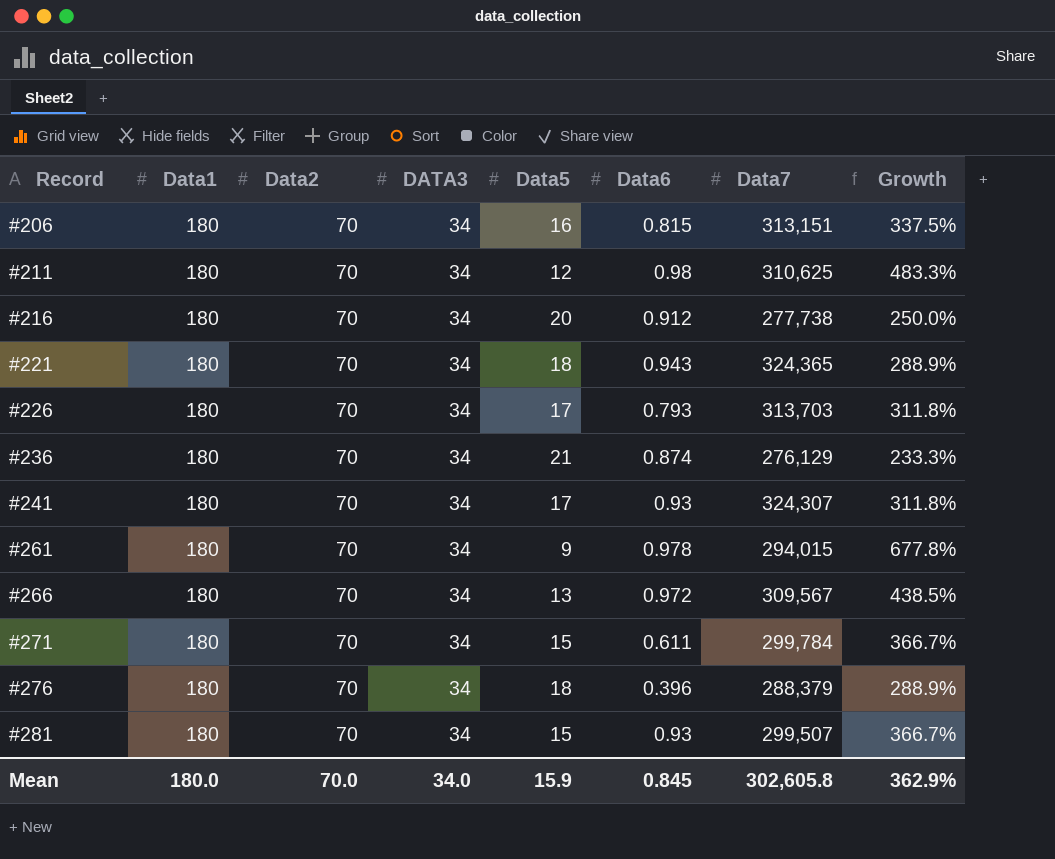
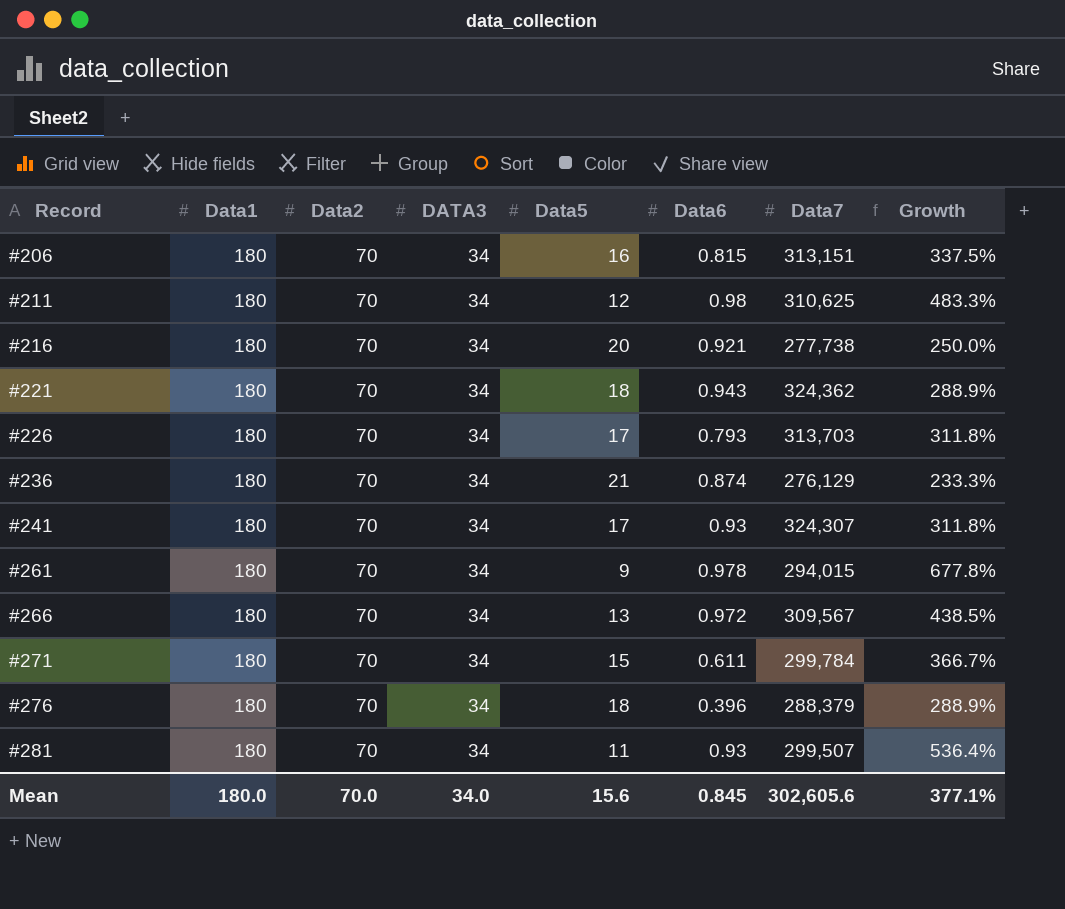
#216 | Data6: 0.912 -> 0.921
#221 | Data7: 324,365 -> 324,362
#281 | Data5: 15 -> 11
#281 | Growth: 366.7% -> 536.4%
Mean | Data5: 15.9 -> 15.6
Mean | Data7: 302,605.8 -> 302,605.6
Mean | Growth: 362.9% -> 377.1%

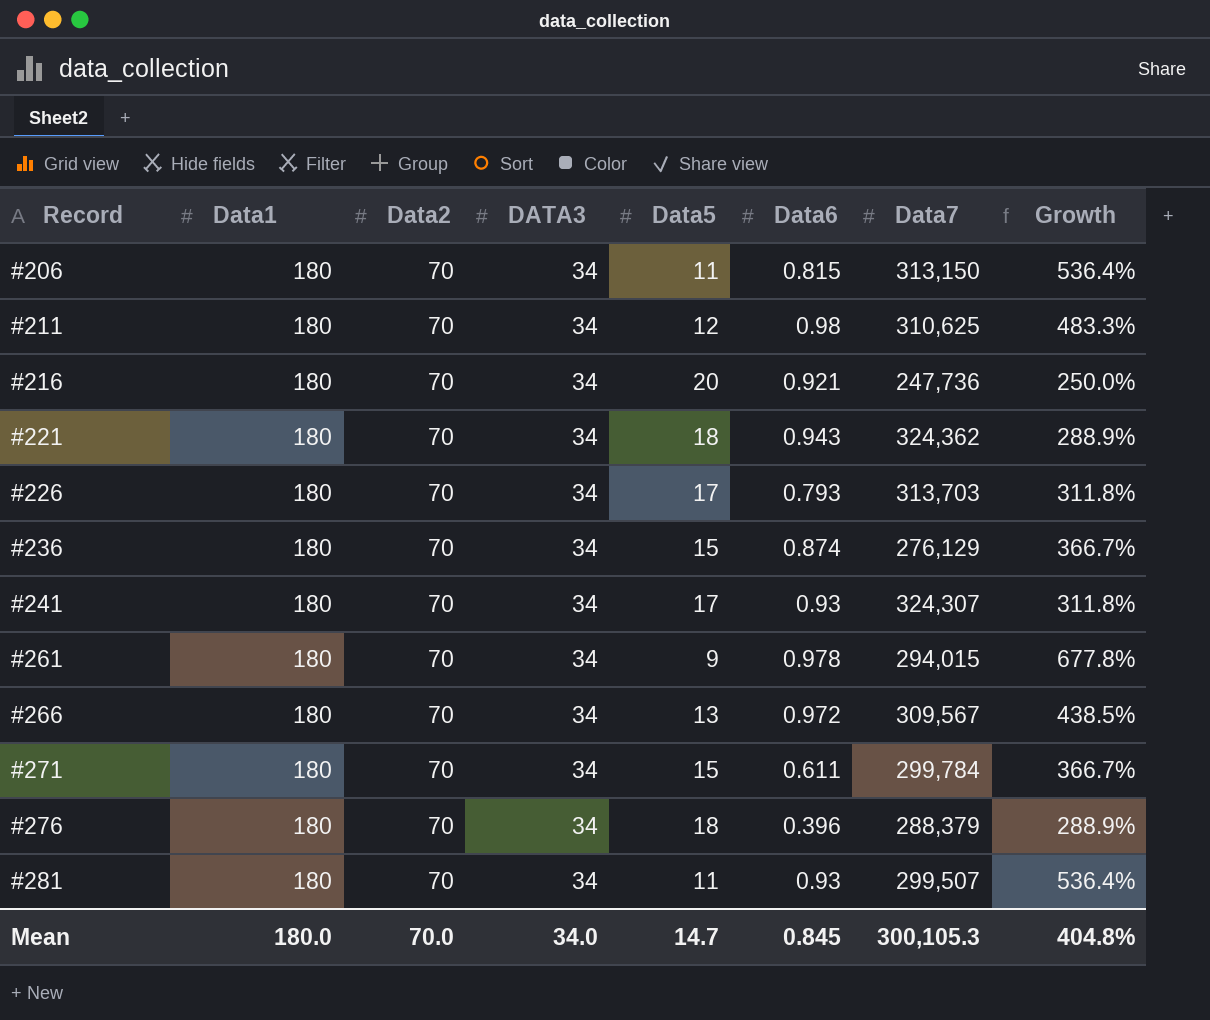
#206 | Data5: 16 -> 11
#206 | Data7: 313,151 -> 313,150
#206 | Growth: 337.5% -> 536.4%
#216 | Data7: 277,738 -> 247,736
#236 | Data5: 21 -> 15
#236 | Growth: 233.3% -> 366.7%
Mean | Data5: 15.6 -> 14.7
Mean | Data7: 302,605.6 -> 300,105.3
Mean | Growth: 377.1% -> 404.8%

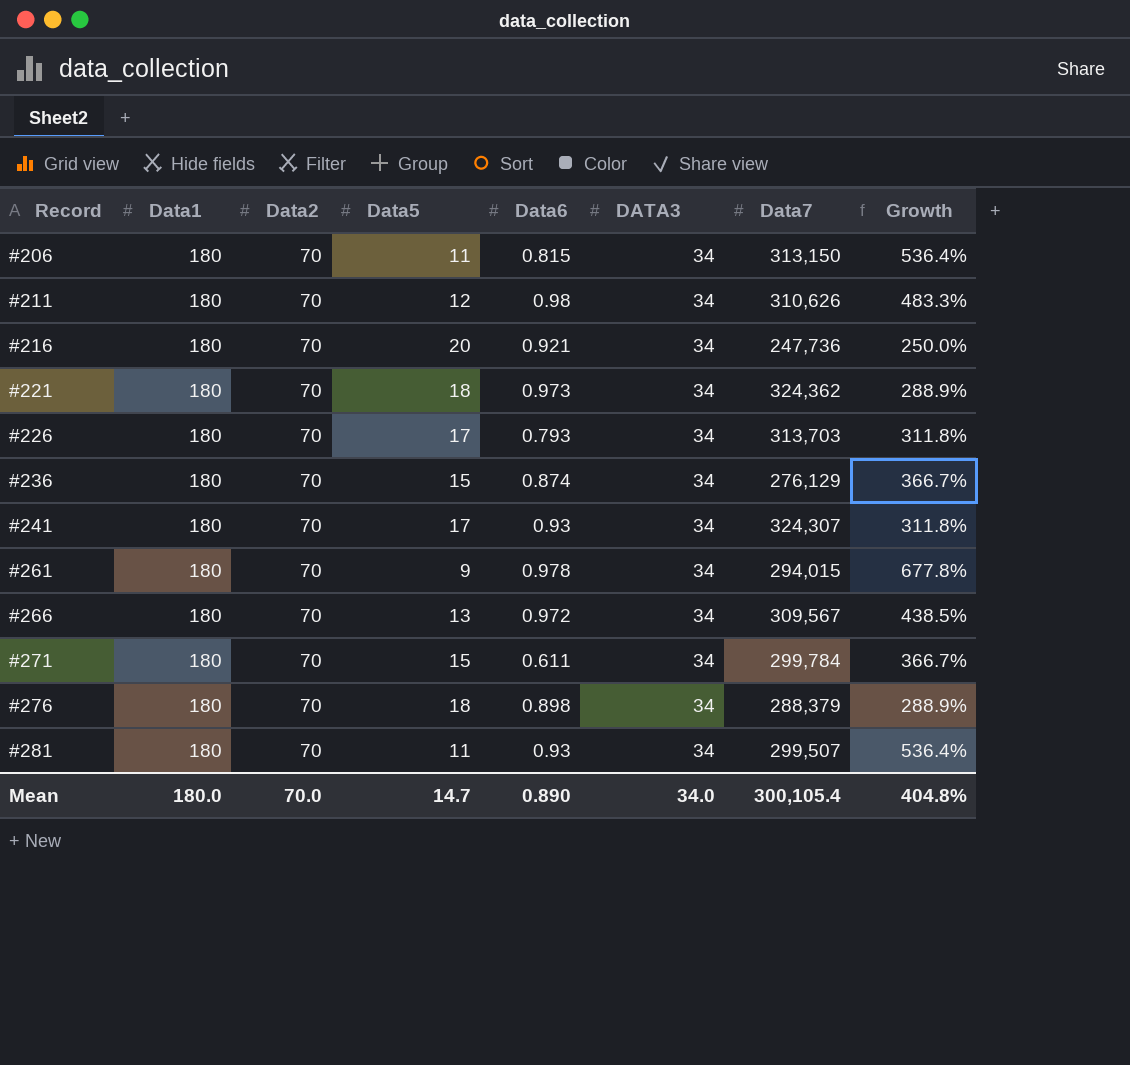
column DATA3 | position: 4 -> 6
#211 | Data7: 310,625 -> 310,626
#221 | Data6: 0.943 -> 0.973
#276 | Data6: 0.396 -> 0.898
Mean | Data6: 0.845 -> 0.890
Mean | Data7: 300,105.3 -> 300,105.4

